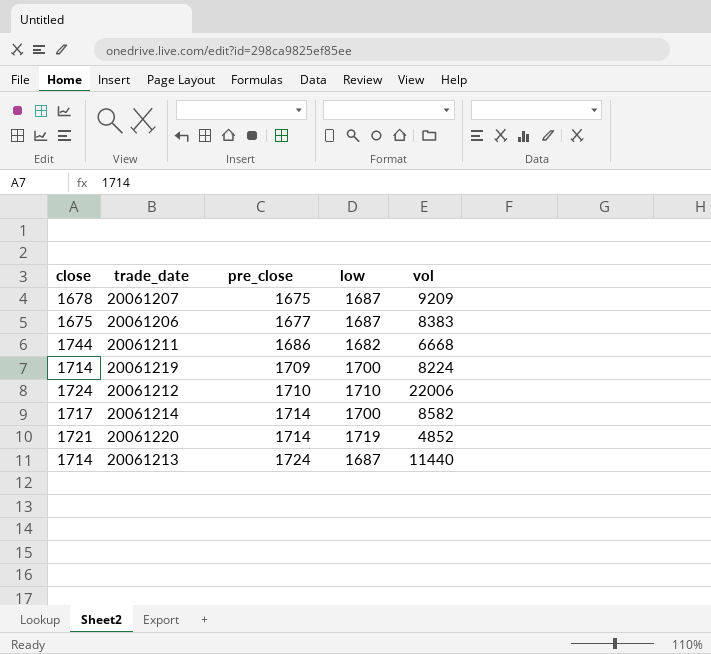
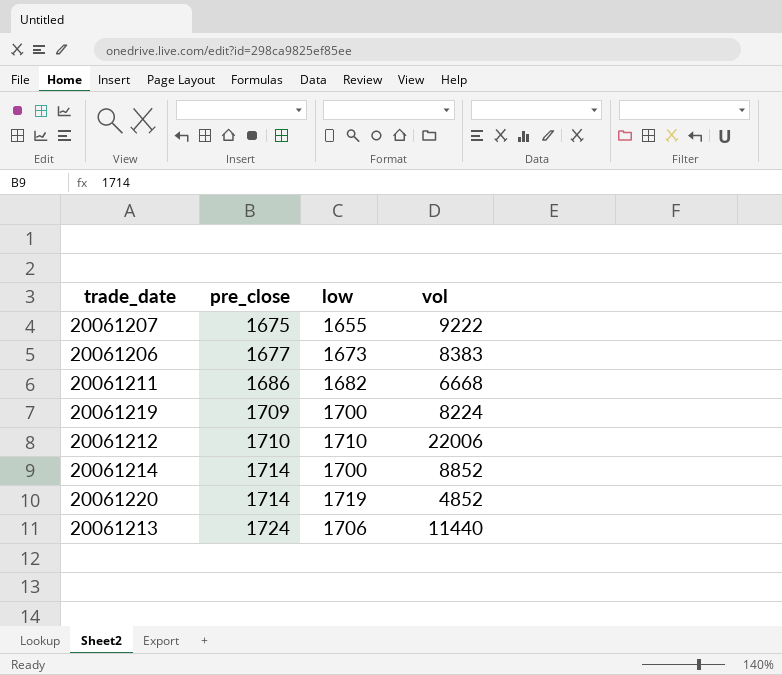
column close | position: 1 -> none
20061207 | low: 1687 -> 1655
20061207 | vol: 9209 -> 9222
20061206 | low: 1687 -> 1673
20061214 | vol: 8582 -> 8852
20061213 | low: 1687 -> 1706

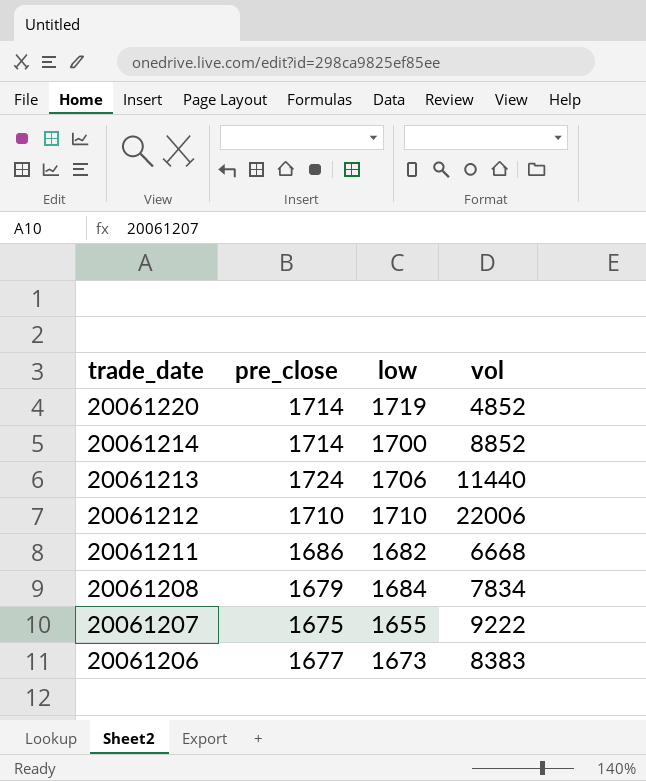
row order: pre_close ascending -> trade_date descending
row 20061219: 1709 | 1700 | 8224 -> none
row 20061208: none -> 1679 | 1684 | 7834

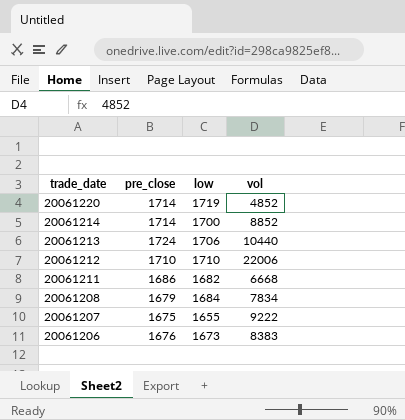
20061213 | vol: 11440 -> 10440
20061206 | pre_close: 1677 -> 1676

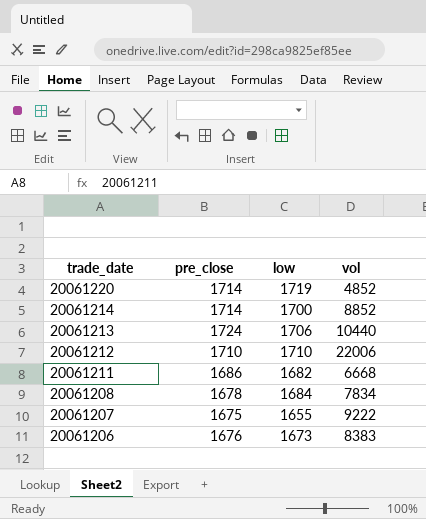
20061208 | pre_close: 1679 -> 1678

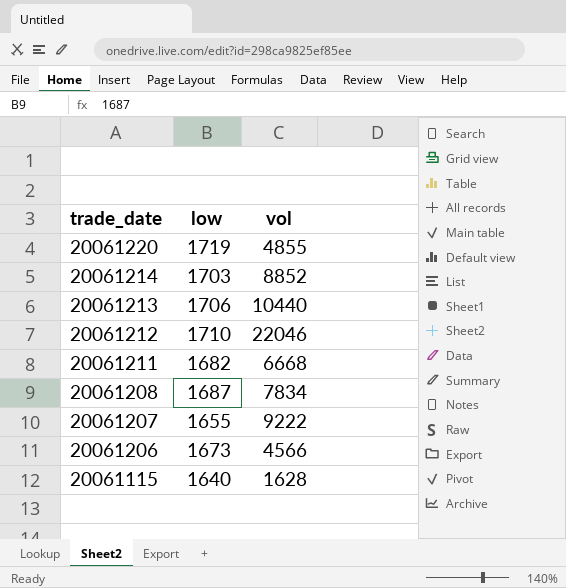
column pre_close | position: 2 -> none
20061220 | vol: 4852 -> 4855
20061214 | low: 1700 -> 1703
20061212 | vol: 22006 -> 22046
20061208 | low: 1684 -> 1687
20061206 | vol: 8383 -> 4566
row 20061115: none -> 1640 | 1628

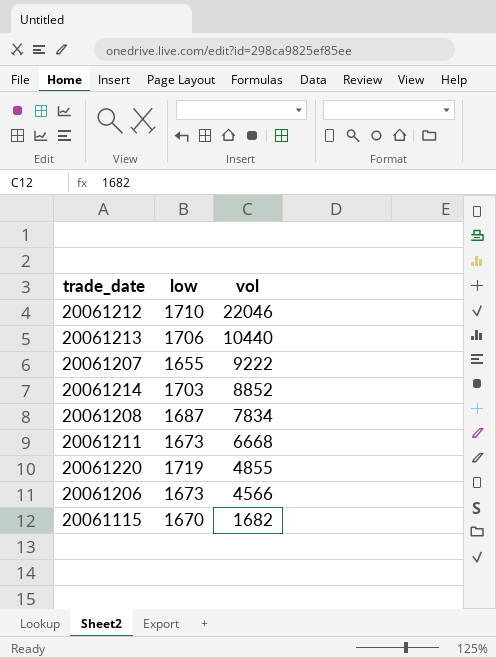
row order: trade_date descending -> vol descending
20061211 | low: 1682 -> 1673
20061115 | low: 1640 -> 1670
20061115 | vol: 1628 -> 1682

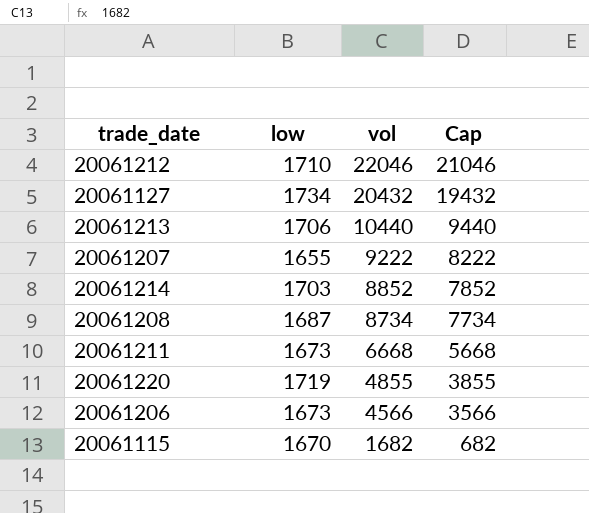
column Cap | formula: none -> [vol] - 1000
row 20061127: none -> 1734 | 20432 | 19432
20061208 | vol: 7834 -> 8734

